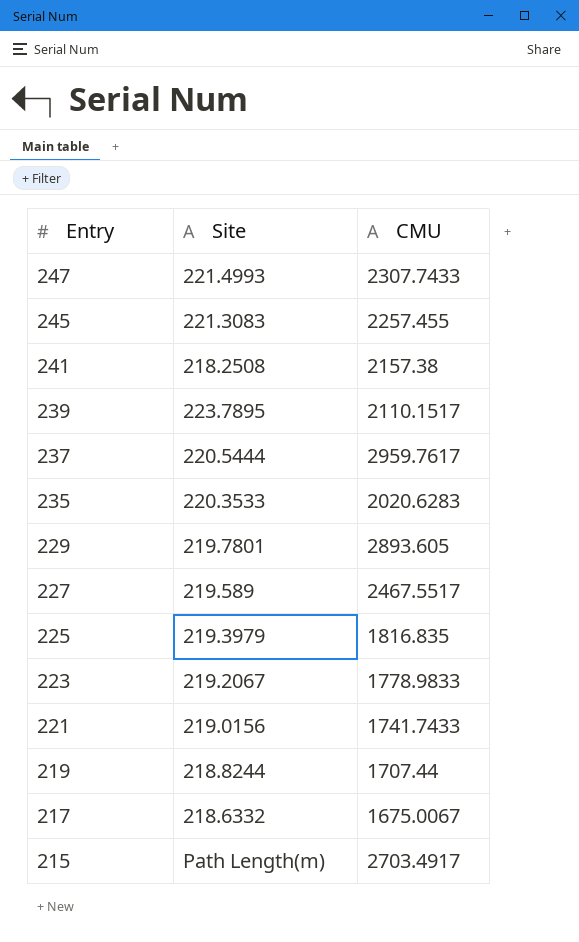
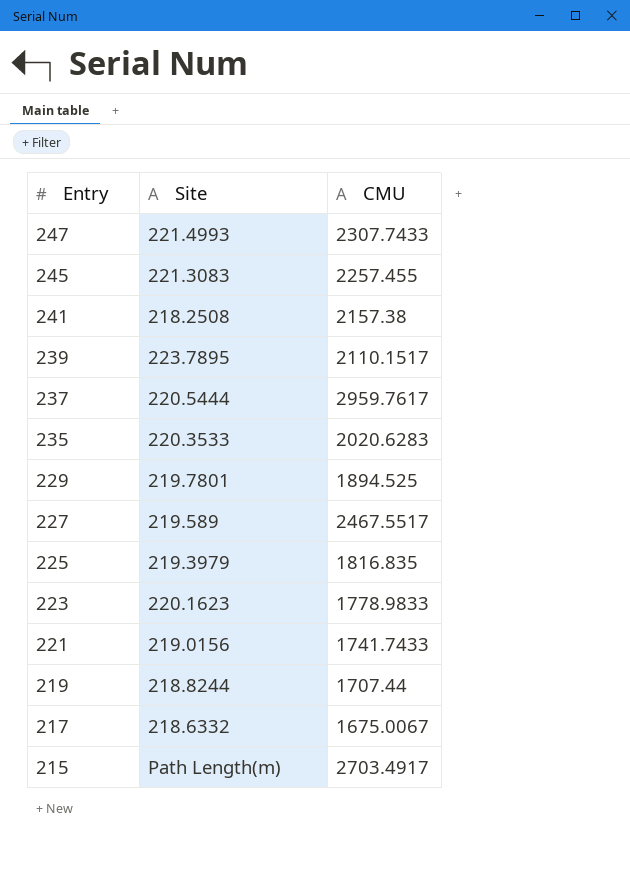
229 | CMU: 2893.605 -> 1894.525
223 | Site: 219.2067 -> 220.1623

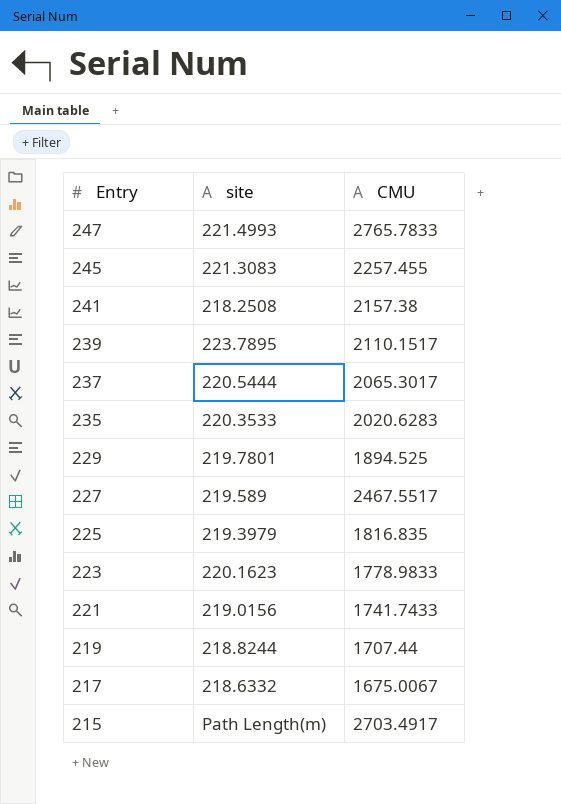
column name: Site -> site
247 | CMU: 2307.7433 -> 2765.7833
237 | CMU: 2959.7617 -> 2065.3017

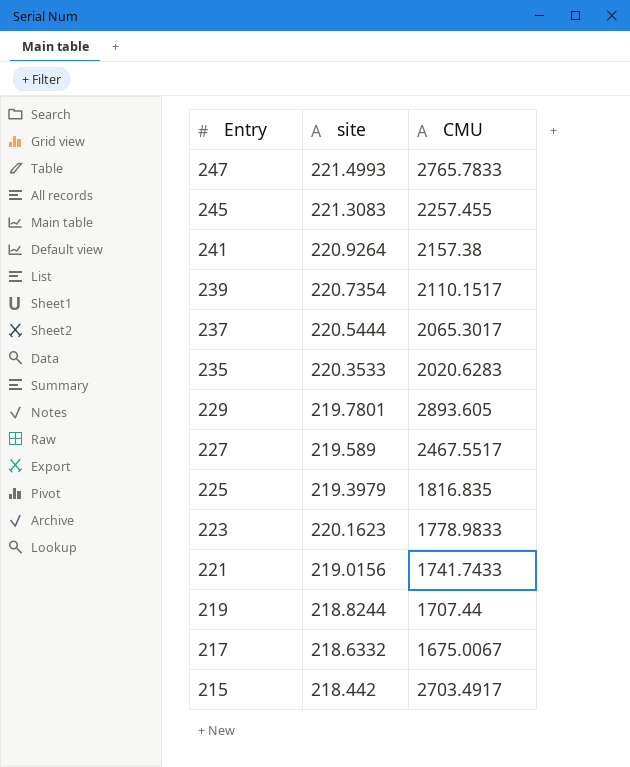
241 | site: 218.2508 -> 220.9264
239 | site: 223.7895 -> 220.7354
229 | CMU: 1894.525 -> 2893.605
215 | site: Path Length(m) -> 218.442

